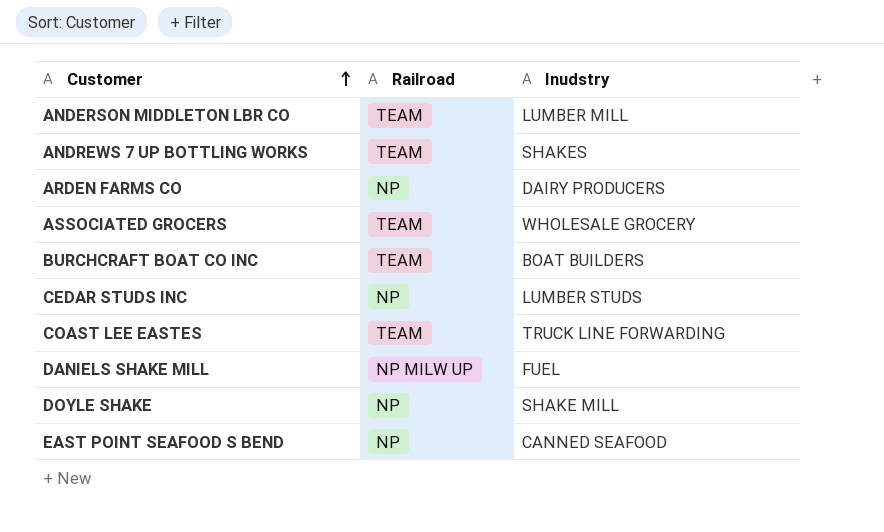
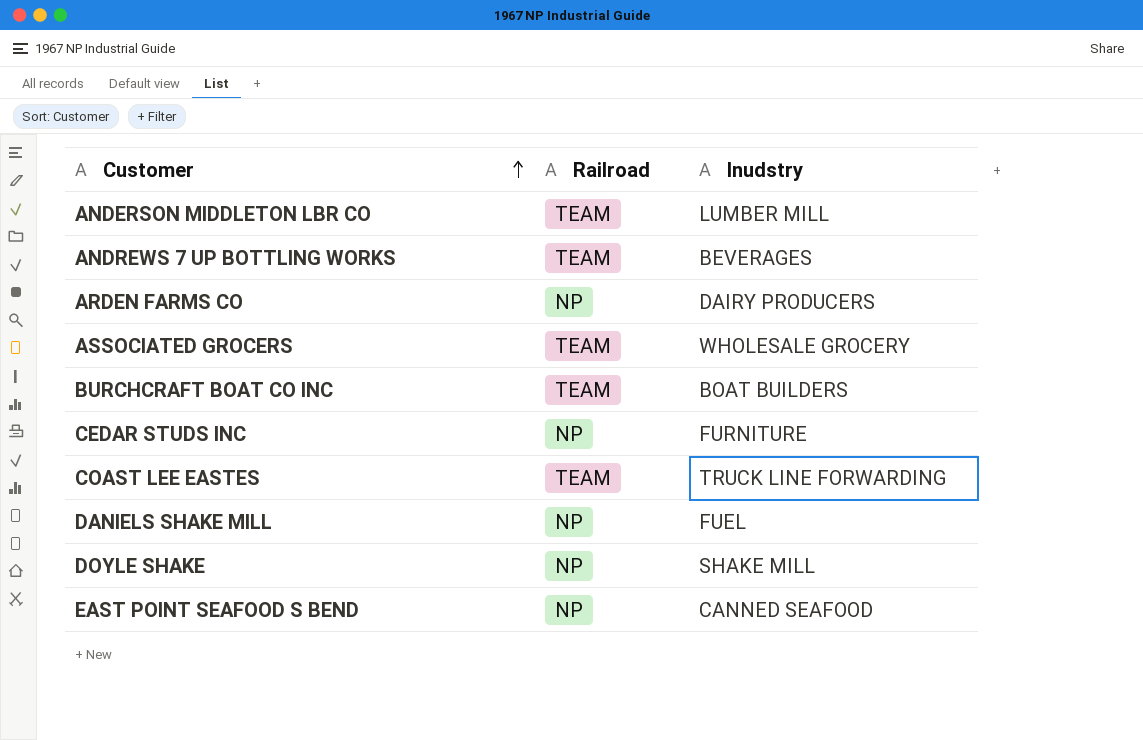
ANDREWS 7 UP BOTTLING WORKS | Inudstry: SHAKES -> BEVERAGES
CEDAR STUDS INC | Inudstry: LUMBER STUDS -> FURNITURE
DANIELS SHAKE MILL | Railroad: NP MILW UP -> NP

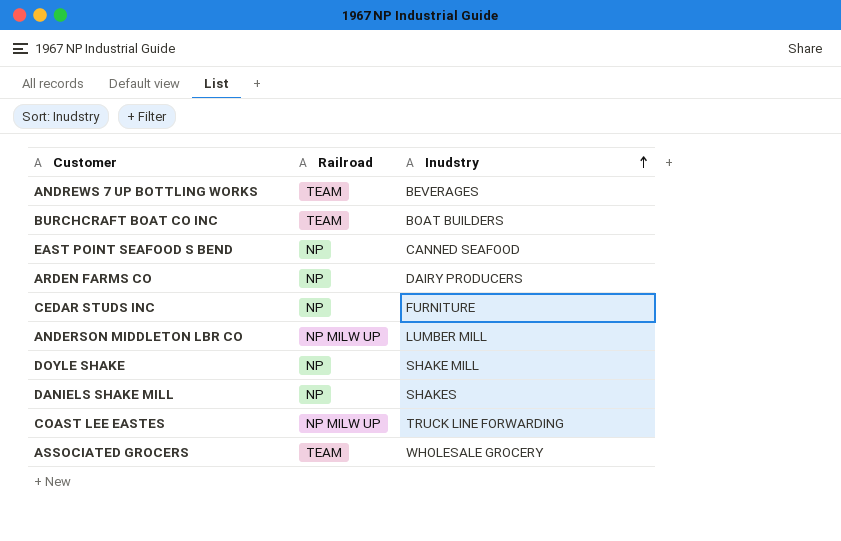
row order: Customer ascending -> Inudstry ascending
ANDERSON MIDDLETON LBR CO | Railroad: TEAM -> NP MILW UP
DANIELS SHAKE MILL | Inudstry: FUEL -> SHAKES
COAST LEE EASTES | Railroad: TEAM -> NP MILW UP

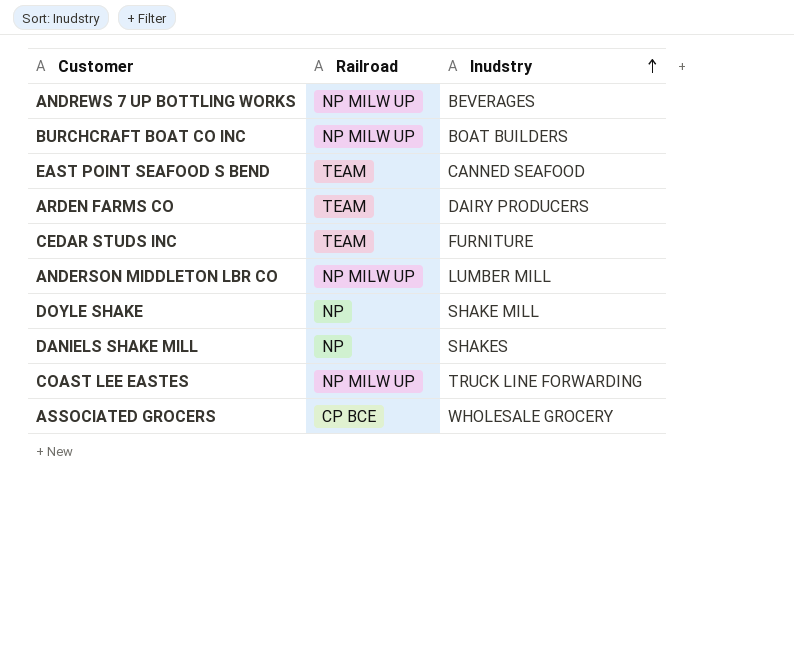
ANDREWS 7 UP BOTTLING WORKS | Railroad: TEAM -> NP MILW UP
BURCHCRAFT BOAT CO INC | Railroad: TEAM -> NP MILW UP
EAST POINT SEAFOOD S BEND | Railroad: NP -> TEAM
ARDEN FARMS CO | Railroad: NP -> TEAM
CEDAR STUDS INC | Railroad: NP -> TEAM
ASSOCIATED GROCERS | Railroad: TEAM -> CP BCE

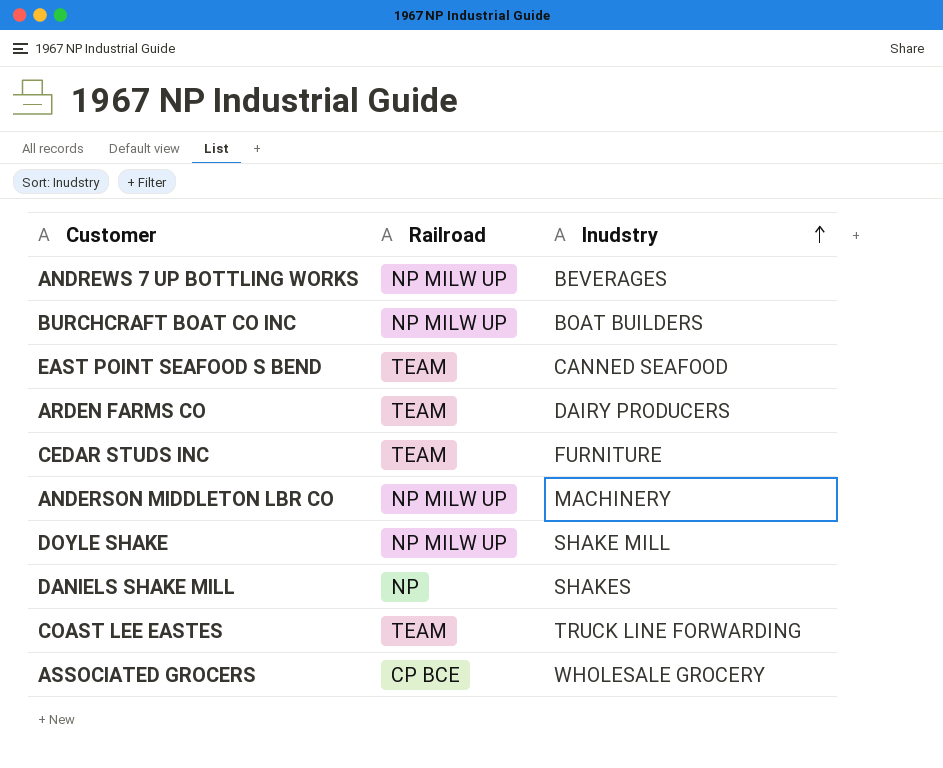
ANDERSON MIDDLETON LBR CO | Inudstry: LUMBER MILL -> MACHINERY
DOYLE SHAKE | Railroad: NP -> NP MILW UP
COAST LEE EASTES | Railroad: NP MILW UP -> TEAM

